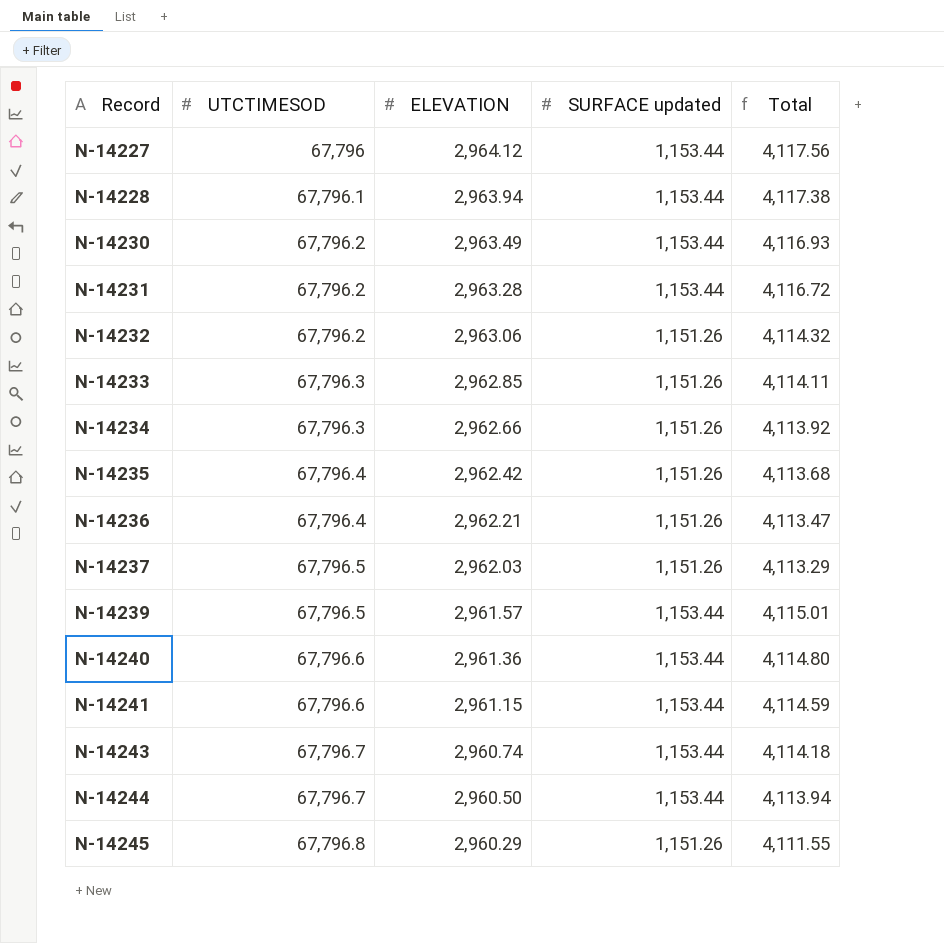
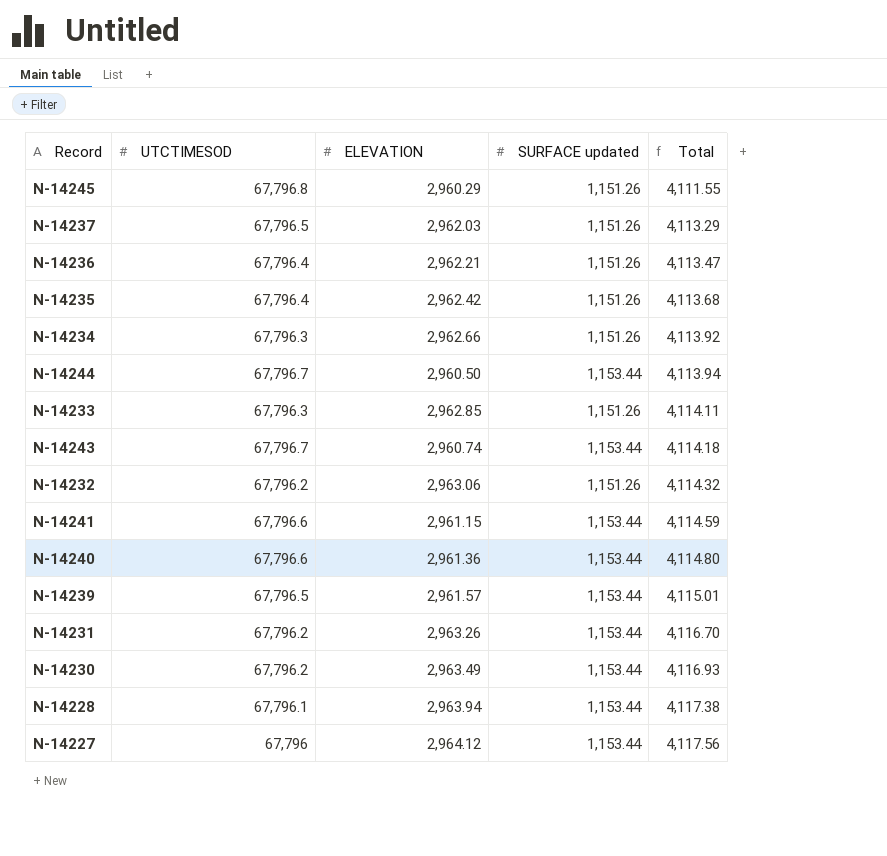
row order: Record ascending -> Total ascending
N-14231 | ELEVATION: 2,963.28 -> 2,963.26
N-14231 | Total: 4,116.72 -> 4,116.70

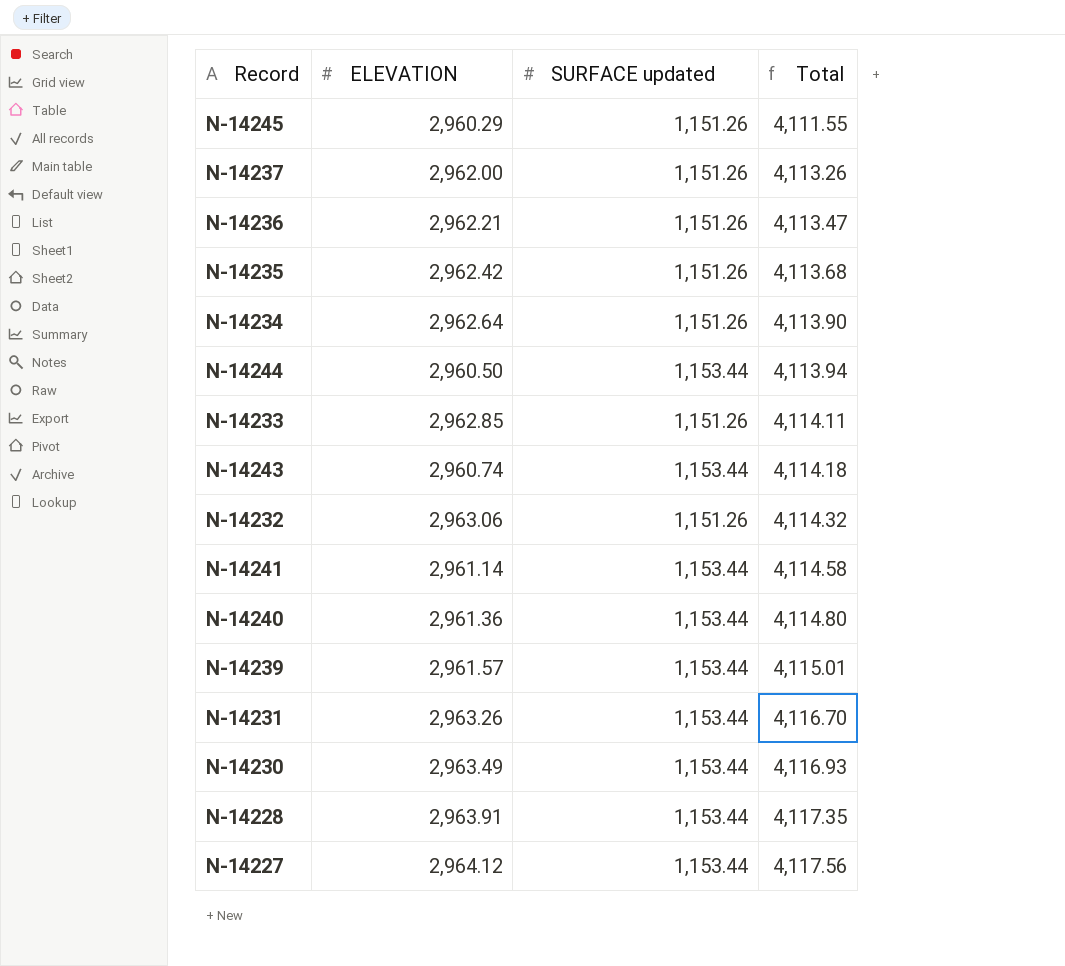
column UTCTIMESOD | position: 2 -> none
N-14237 | ELEVATION: 2,962.03 -> 2,962.00
N-14237 | Total: 4,113.29 -> 4,113.26
N-14234 | ELEVATION: 2,962.66 -> 2,962.64
N-14234 | Total: 4,113.92 -> 4,113.90
N-14241 | ELEVATION: 2,961.15 -> 2,961.14
N-14241 | Total: 4,114.59 -> 4,114.58
N-14228 | ELEVATION: 2,963.94 -> 2,963.91
N-14228 | Total: 4,117.38 -> 4,117.35

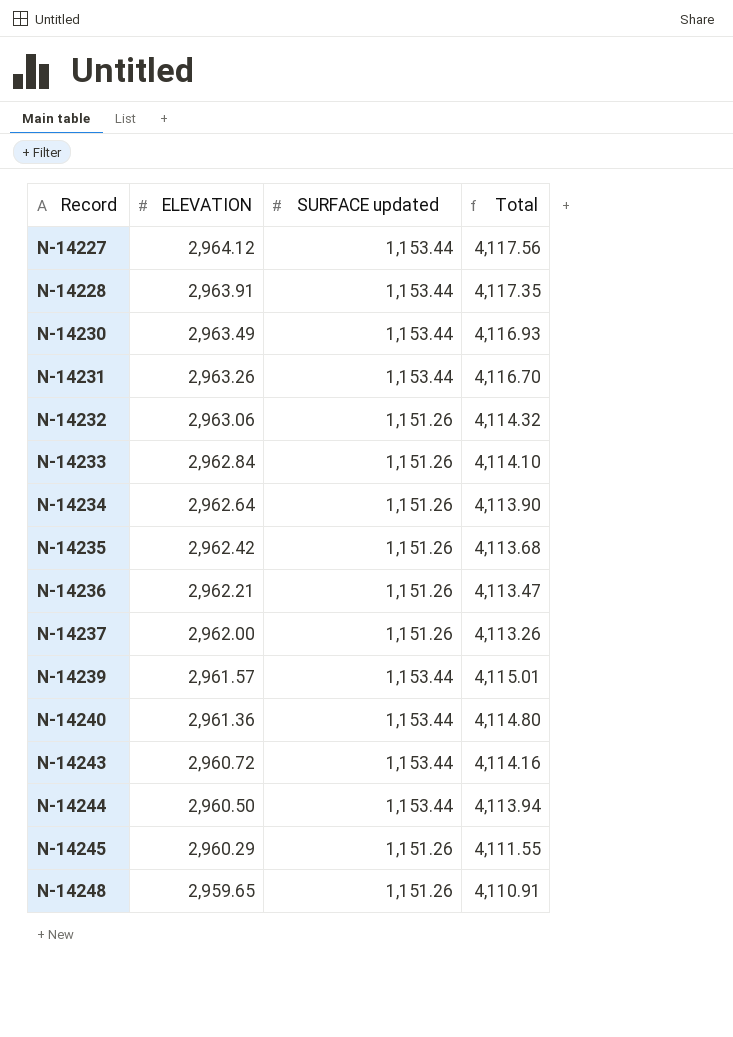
row order: Total ascending -> Record ascending
row N-14241: 2,961.14 | 1,153.44 | 4,114.58 -> none
N-14233 | ELEVATION: 2,962.85 -> 2,962.84
N-14233 | Total: 4,114.11 -> 4,114.10
N-14243 | ELEVATION: 2,960.74 -> 2,960.72
N-14243 | Total: 4,114.18 -> 4,114.16
row N-14248: none -> 2,959.65 | 1,151.26 | 4,110.91

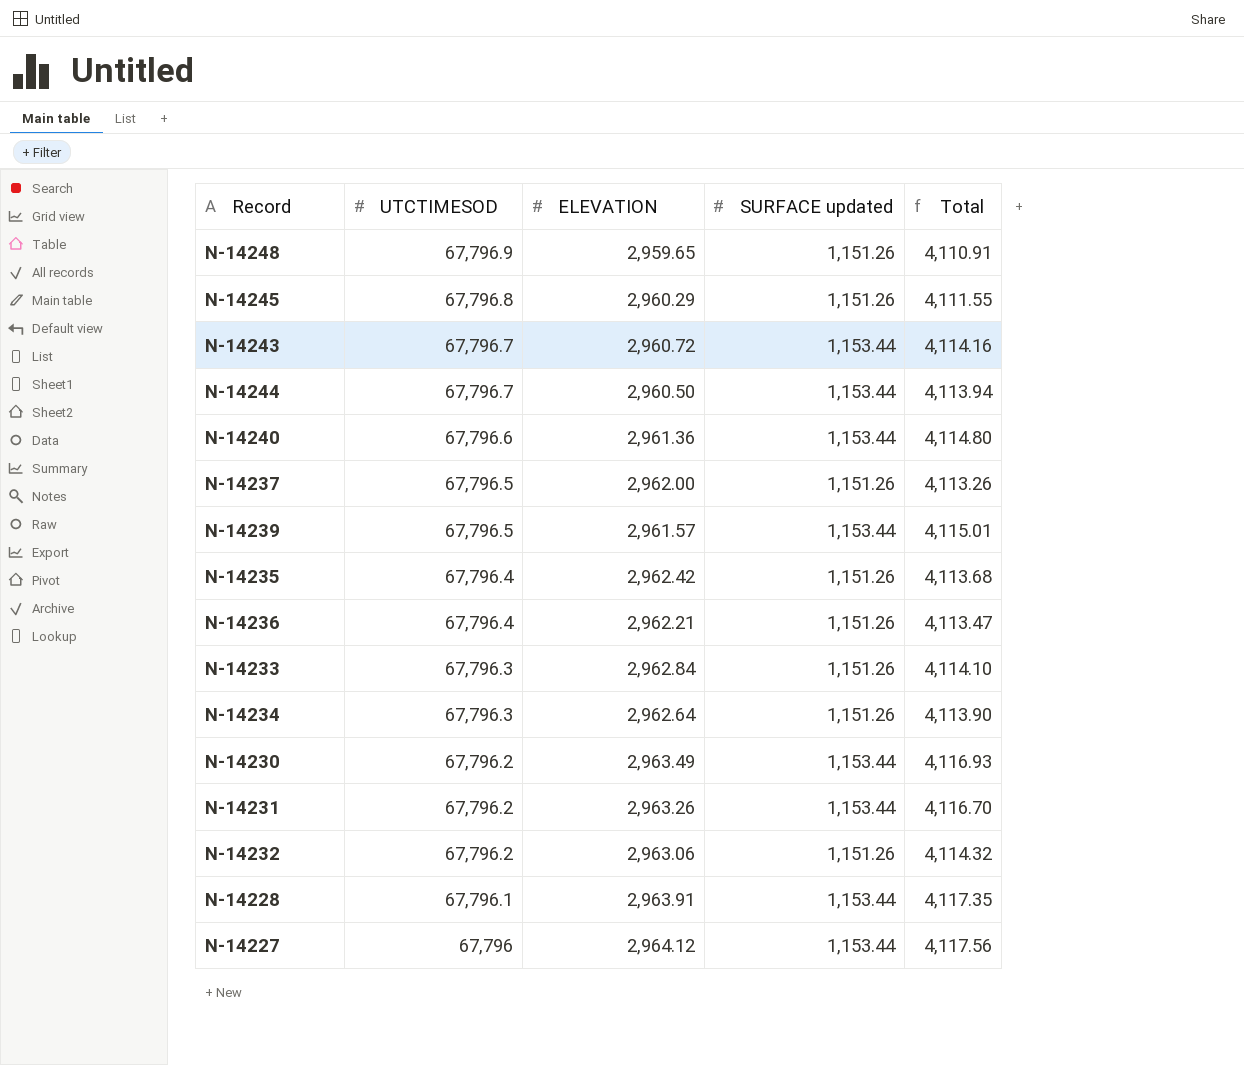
row order: Record ascending -> UTCTIMESOD descending
column UTCTIMESOD | position: none -> 2

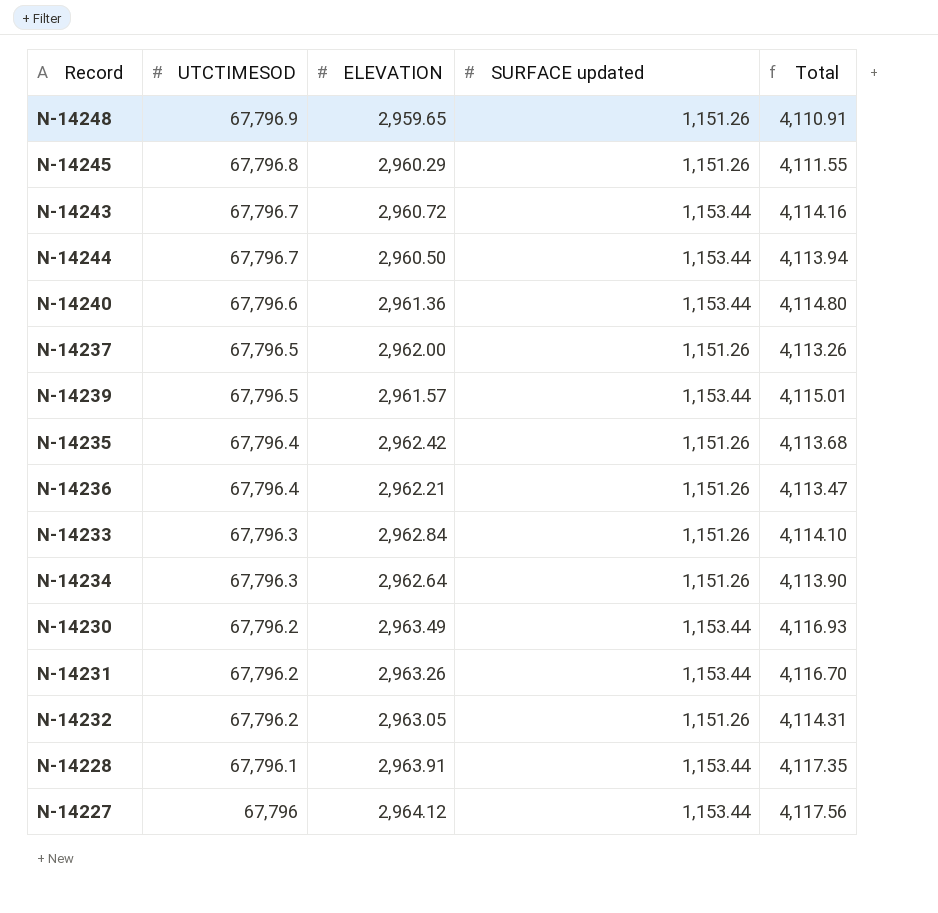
N-14232 | ELEVATION: 2,963.06 -> 2,963.05
N-14232 | Total: 4,114.32 -> 4,114.31

